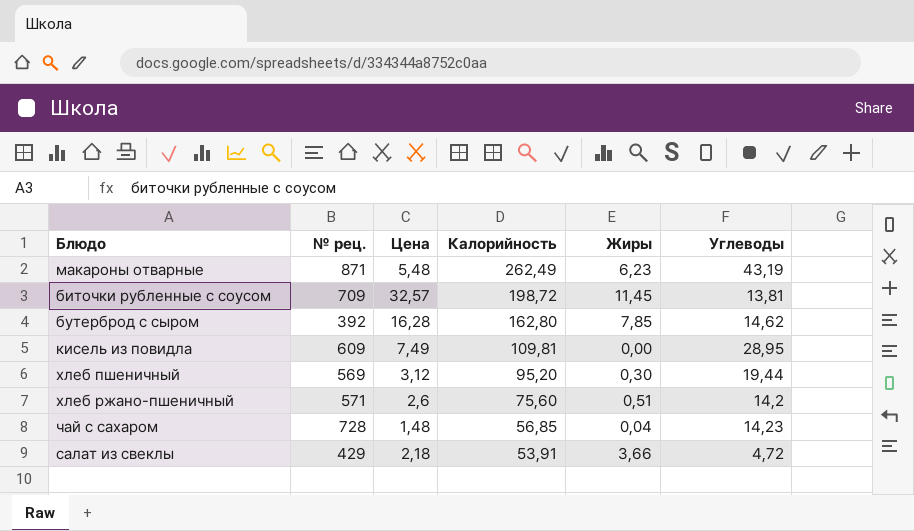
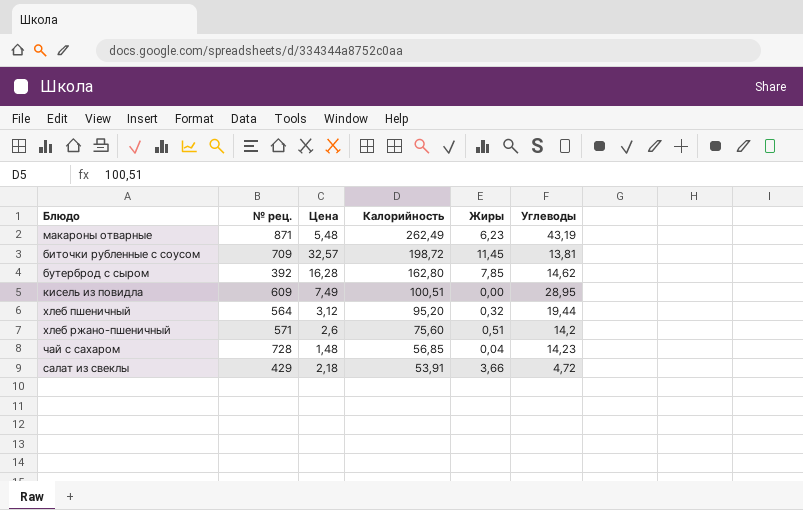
кисель из повидла | Калорийность: 109,81 -> 100,51
хлеб пшеничный | № рец.: 569 -> 564
хлеб пшеничный | Жиры: 0,30 -> 0,32

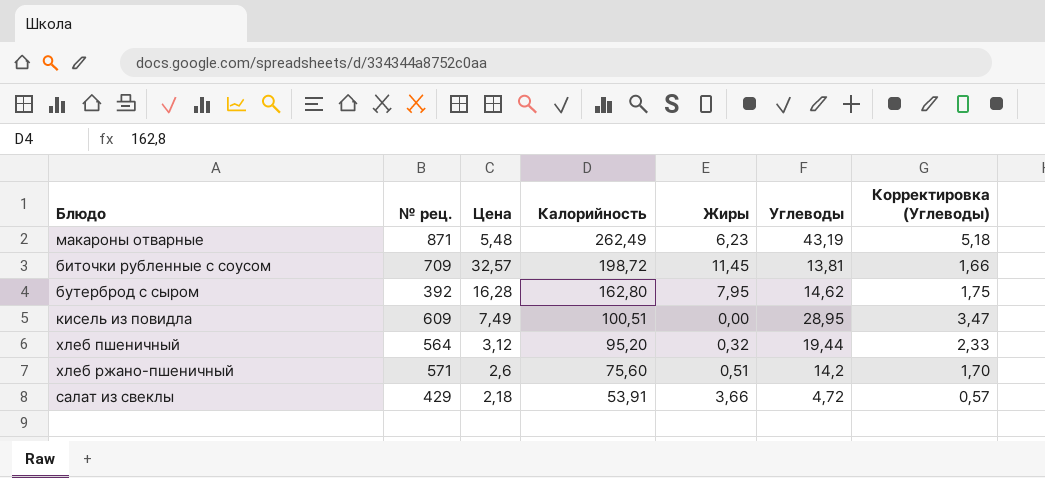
column Корректировка (Углеводы) | formula: none -> [Углеводы] * 0,12
row чай с сахаром: 728 | 1,48 | 56,85 | 0,04 | 14,23 -> none
бутерброд с сыром | Жиры: 7,85 -> 7,95

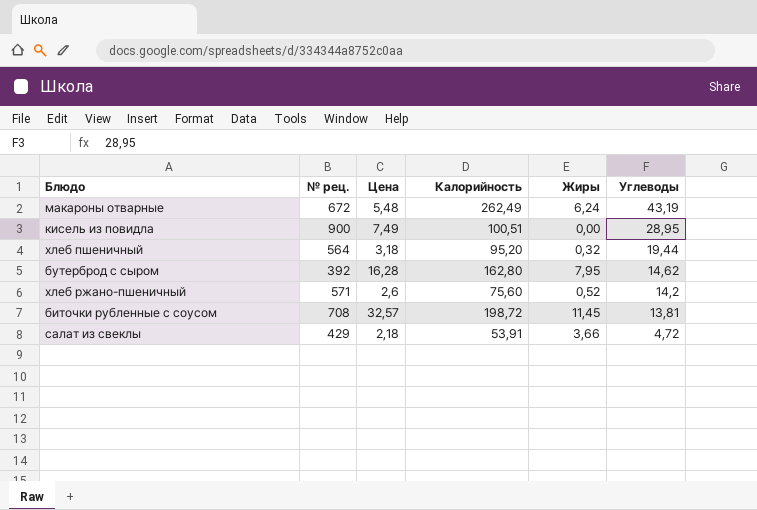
row order: Калорийность descending -> Углеводы descending
column Корректировка (Углеводы) | formula: [Углеводы] * 0,12 -> none
макароны отварные | № рец.: 871 -> 672
макароны отварные | Жиры: 6,23 -> 6,24
кисель из повидла | № рец.: 609 -> 900
хлеб пшеничный | Цена: 3,12 -> 3,18
хлеб ржано-пшеничный | Жиры: 0,51 -> 0,52
биточки рубленные с соусом | № рец.: 709 -> 708

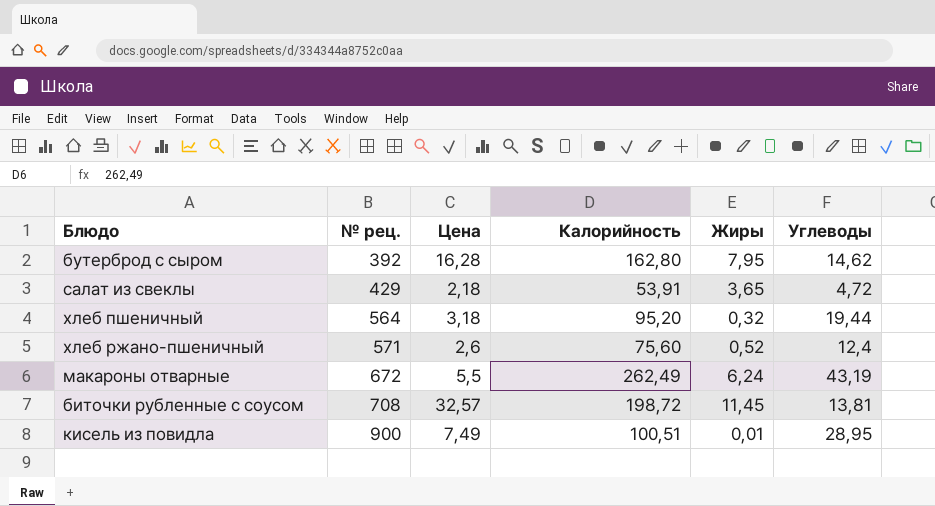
row order: Углеводы descending -> № рец. ascending
салат из свеклы | Жиры: 3,66 -> 3,65
хлеб ржано-пшеничный | Углеводы: 14,2 -> 12,4
макароны отварные | Цена: 5,48 -> 5,5
кисель из повидла | Жиры: 0,00 -> 0,01

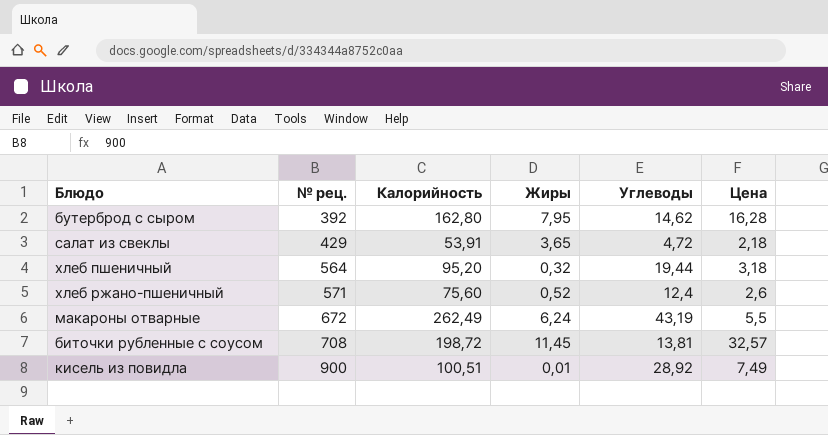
column Цена | position: 3 -> 6
кисель из повидла | Углеводы: 28,95 -> 28,92

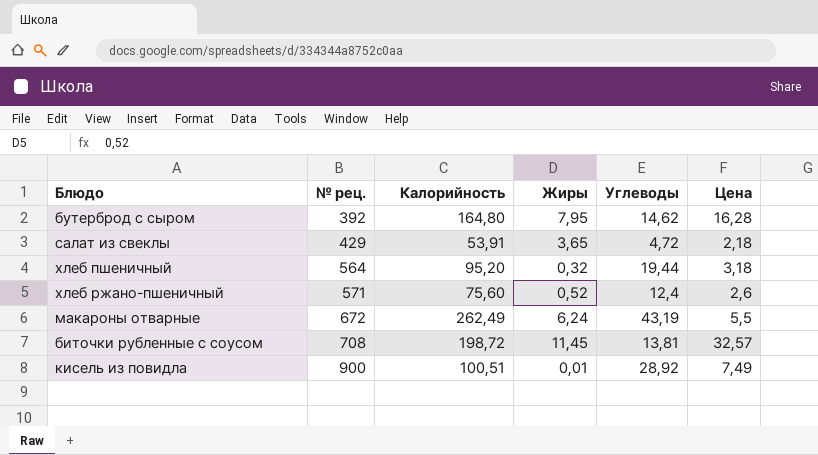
бутерброд с сыром | Калорийность: 162,80 -> 164,80

